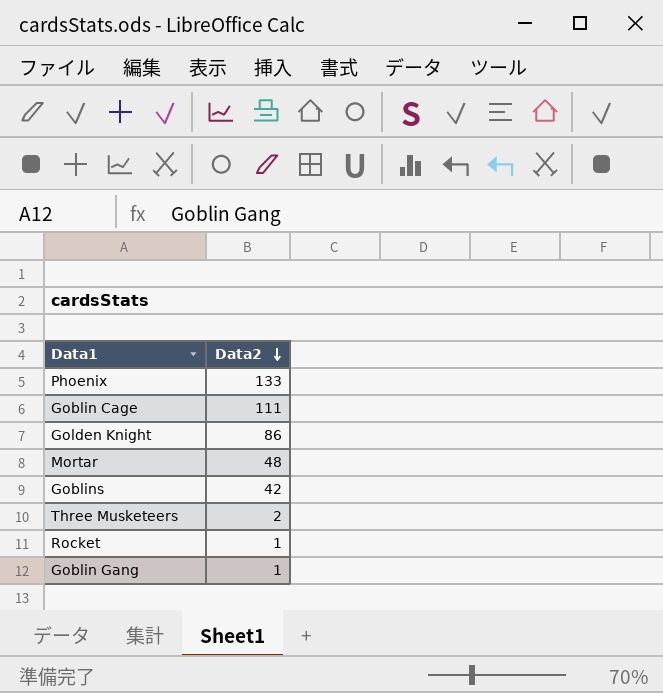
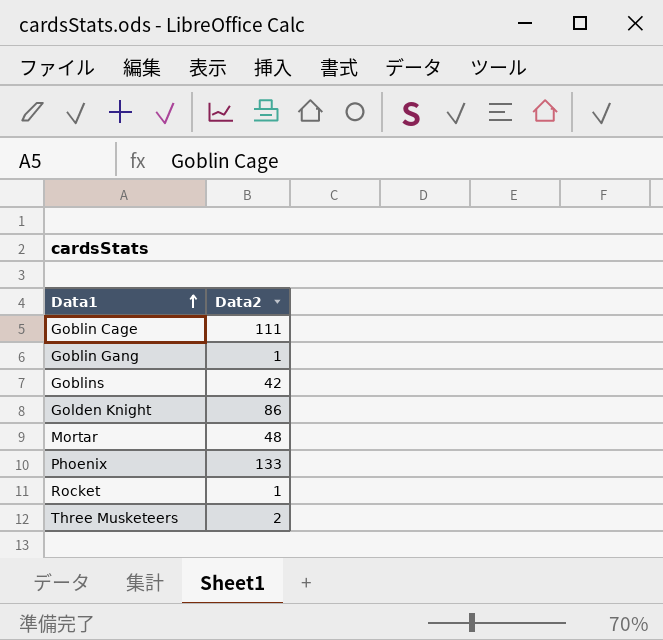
row order: Data2 descending -> Data1 ascending

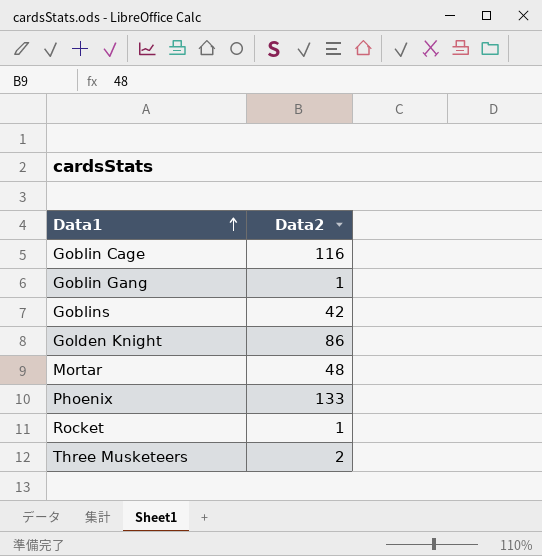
Goblin Cage | Data2: 111 -> 116

